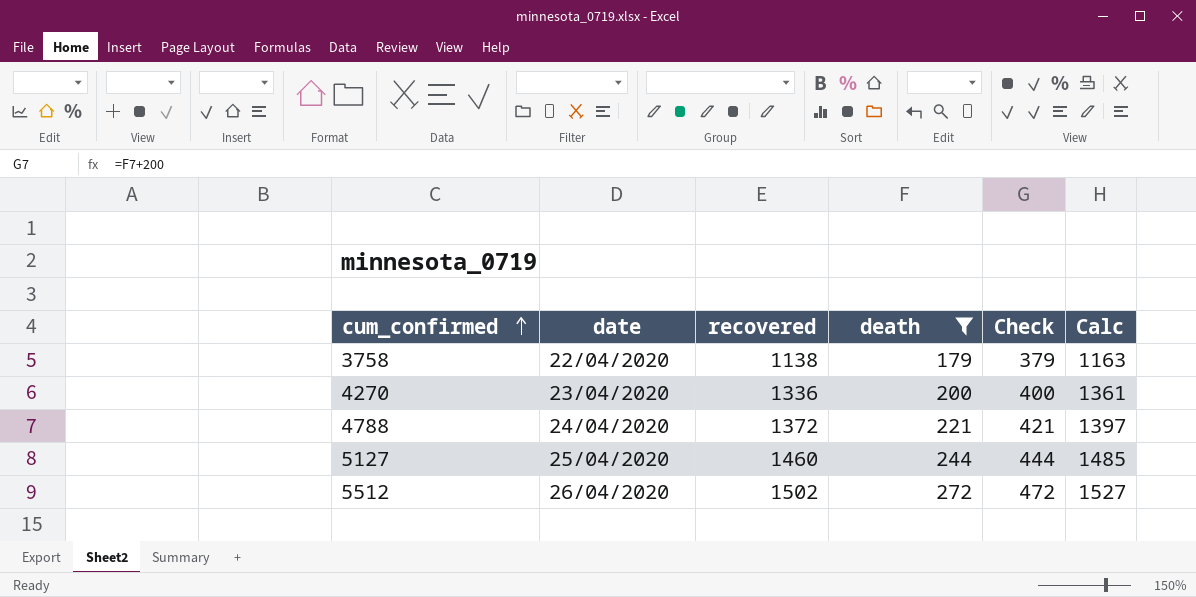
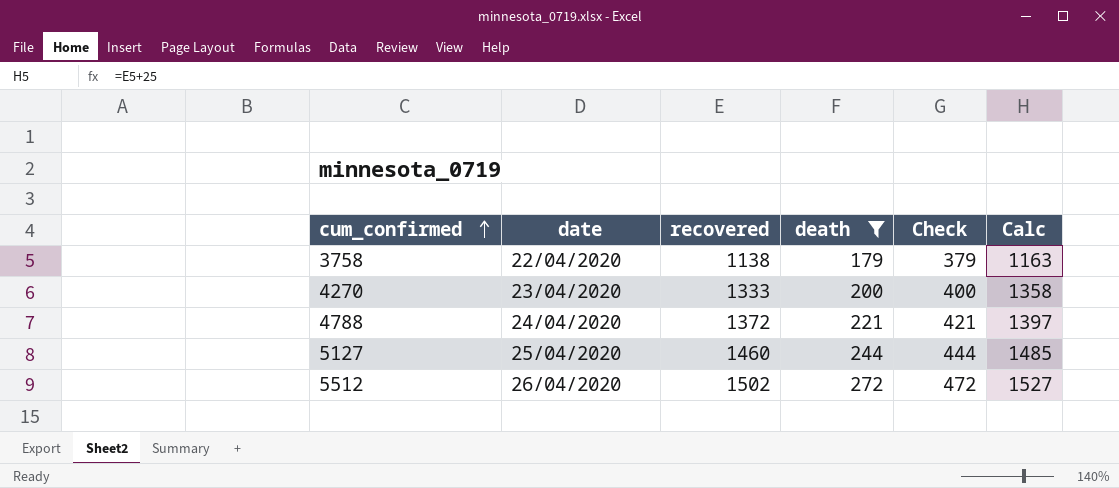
4270 | recovered: 1336 -> 1333
4270 | Calc: 1361 -> 1358

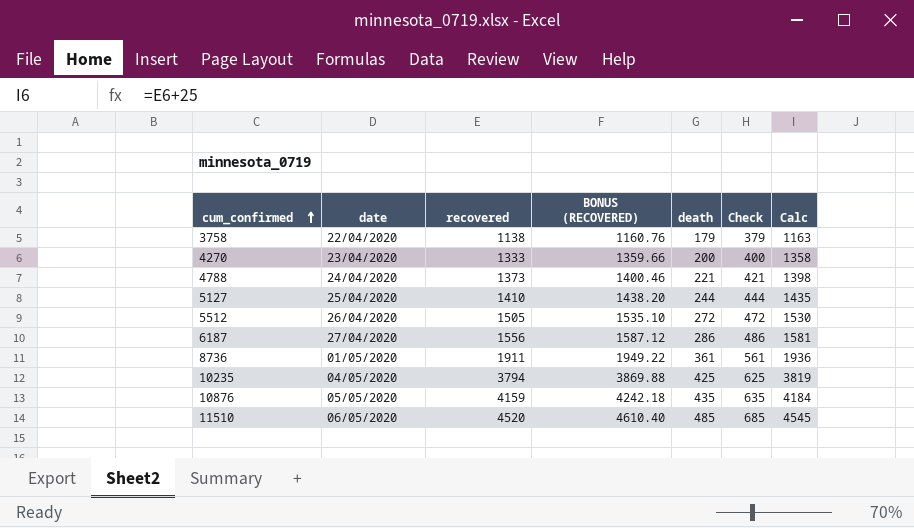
filter: death <= 272 -> none
column BONUS (RECOVERED) | formula: none -> [recovered] * 1.02
4788 | recovered: 1372 -> 1373
4788 | Calc: 1397 -> 1398
5127 | recovered: 1460 -> 1410
5127 | Calc: 1485 -> 1435
5512 | recovered: 1502 -> 1505
5512 | Calc: 1527 -> 1530

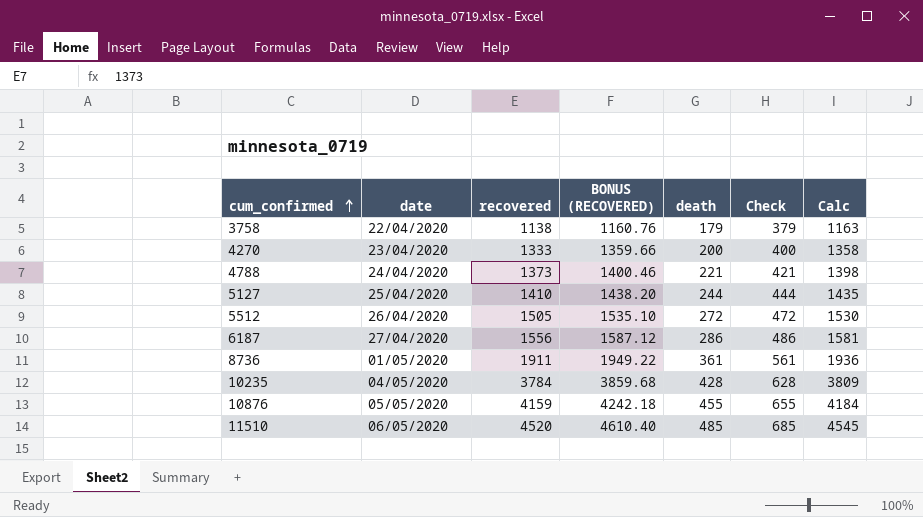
10235 | recovered: 3794 -> 3784
10235 | BONUS (RECOVERED): 3869.88 -> 3859.68
10235 | death: 425 -> 428
10235 | Check: 625 -> 628
10235 | Calc: 3819 -> 3809
10876 | death: 435 -> 455
10876 | Check: 635 -> 655

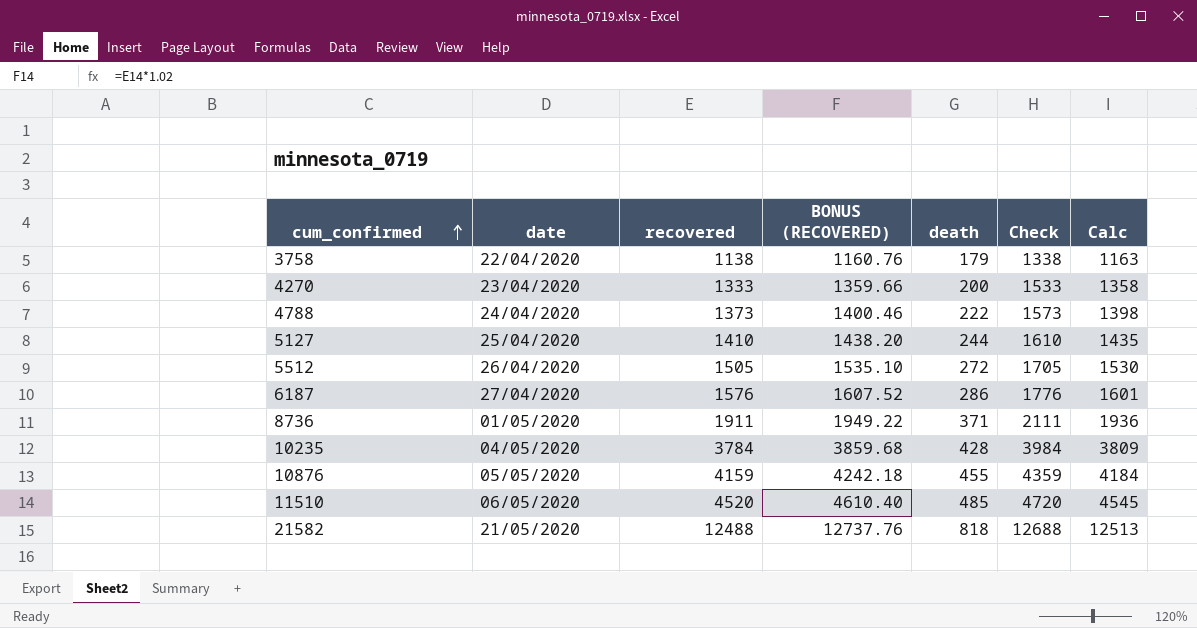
column Check | formula: [death] + 200 -> [recovered] + 200
4788 | death: 221 -> 222
6187 | recovered: 1556 -> 1576
6187 | BONUS (RECOVERED): 1587.12 -> 1607.52
6187 | Calc: 1581 -> 1601
8736 | death: 361 -> 371
row 21582: none -> 21/05/2020 | 12488 | 12737.76 | 818 | 12688 | 12513

